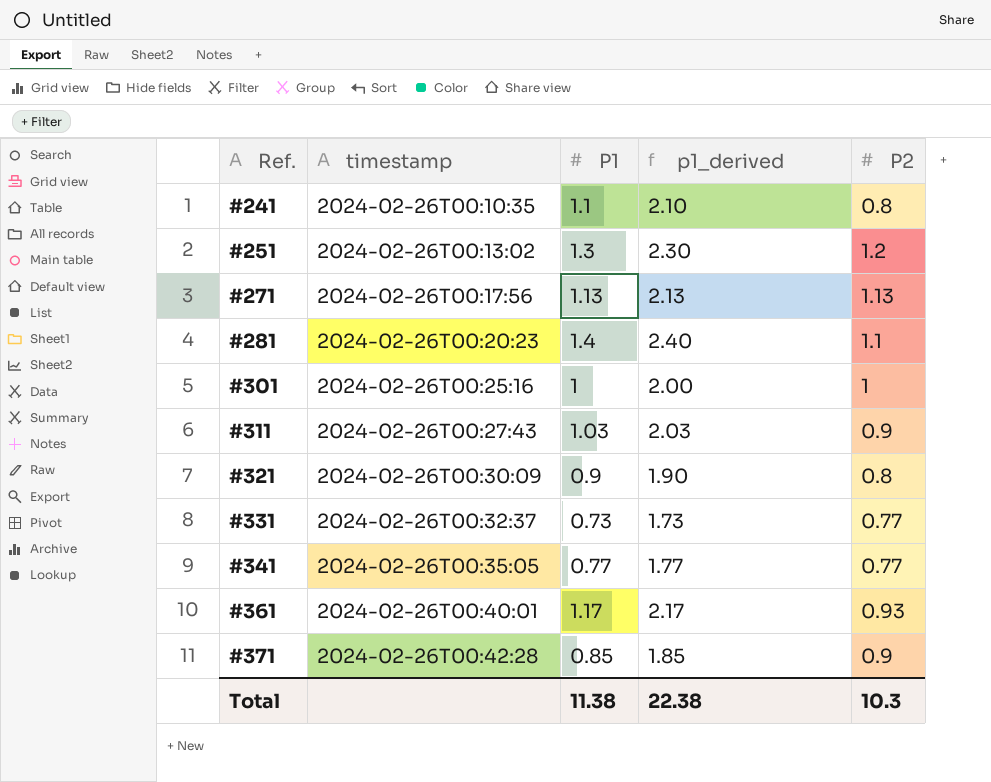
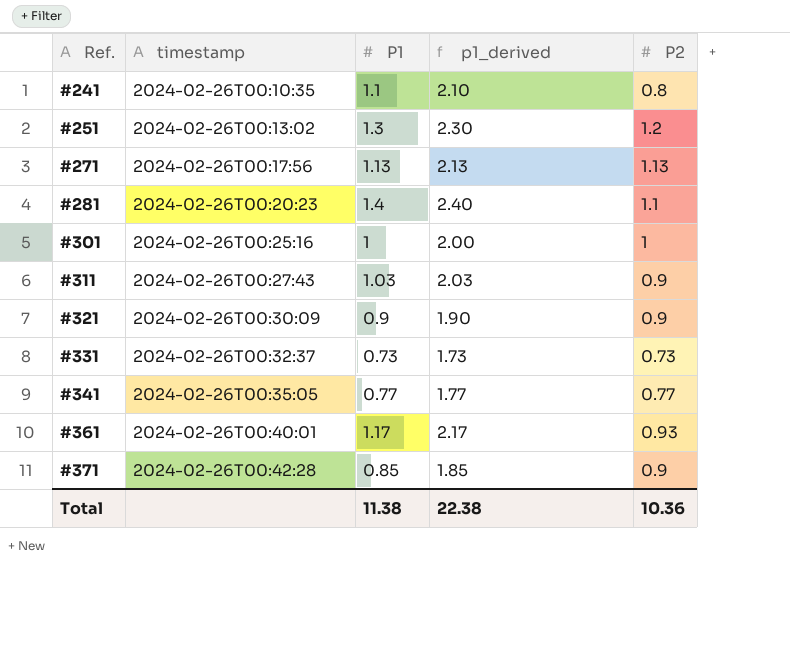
#321 | P2: 0.8 -> 0.9
#331 | P2: 0.77 -> 0.73
Total | P2: 10.3 -> 10.36

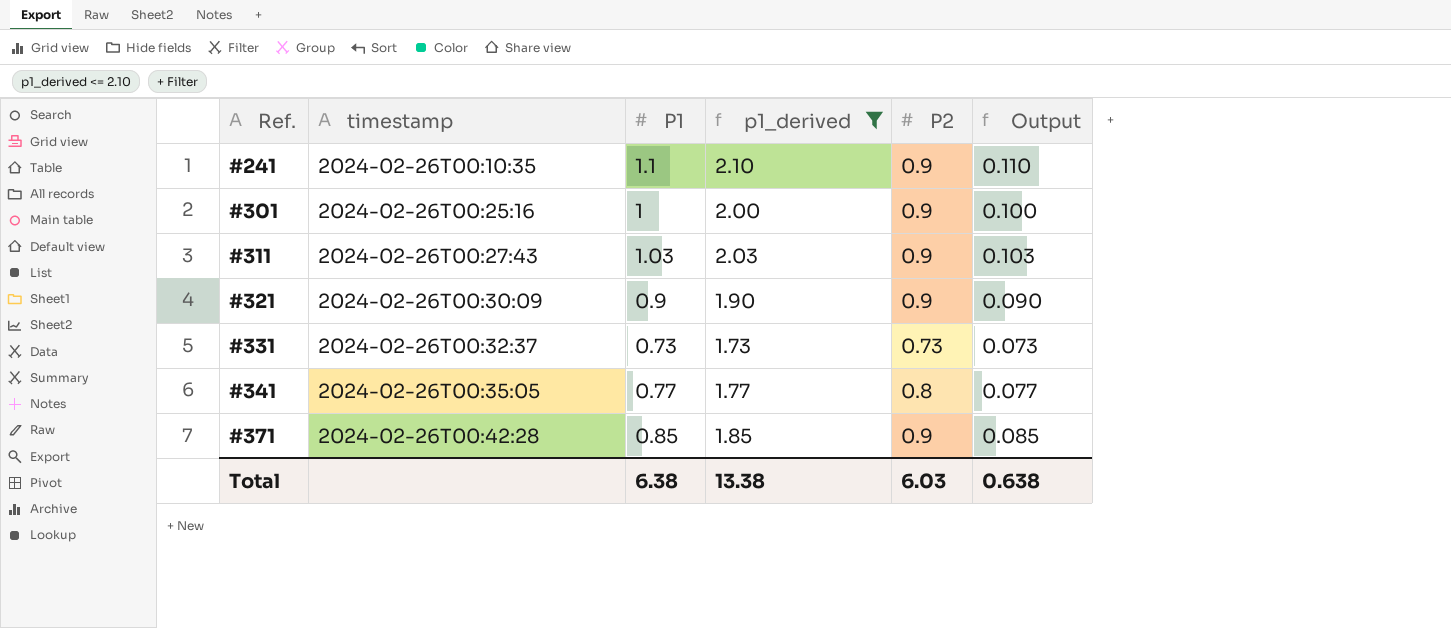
filter: none -> p1_derived <= 2.10
column Output | formula: none -> [P1] * 0.1
#241 | P2: 0.8 -> 0.9
#301 | P2: 1 -> 0.9
#341 | P2: 0.77 -> 0.8
Total | P1: 11.38 -> 6.38
Total | p1_derived: 22.38 -> 13.38
Total | P2: 10.36 -> 6.03

